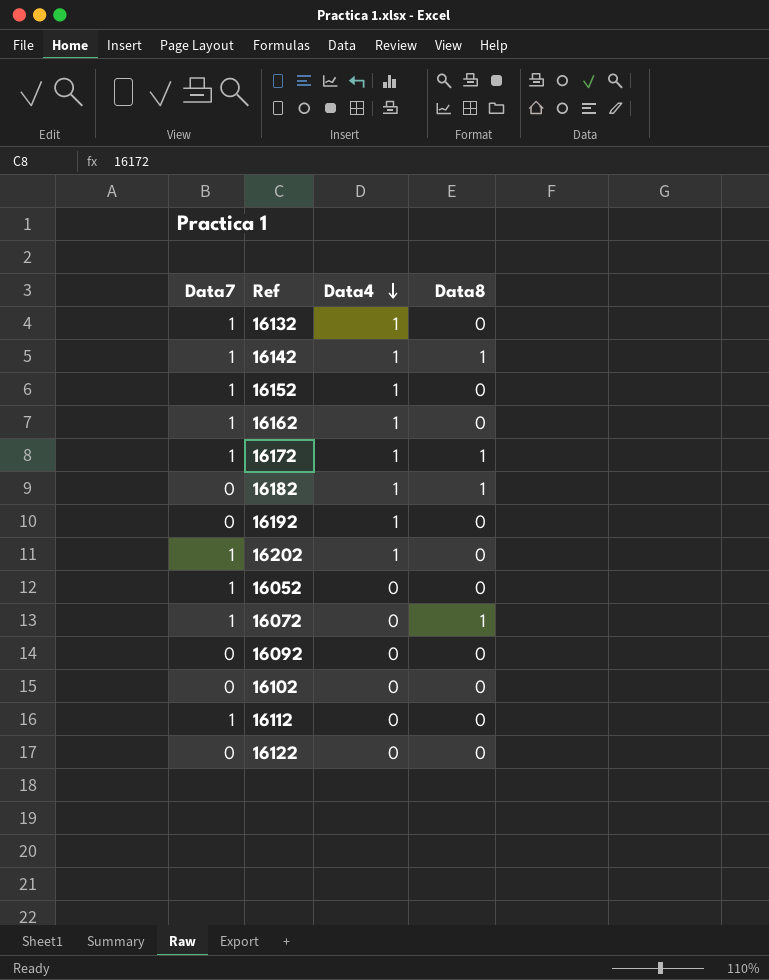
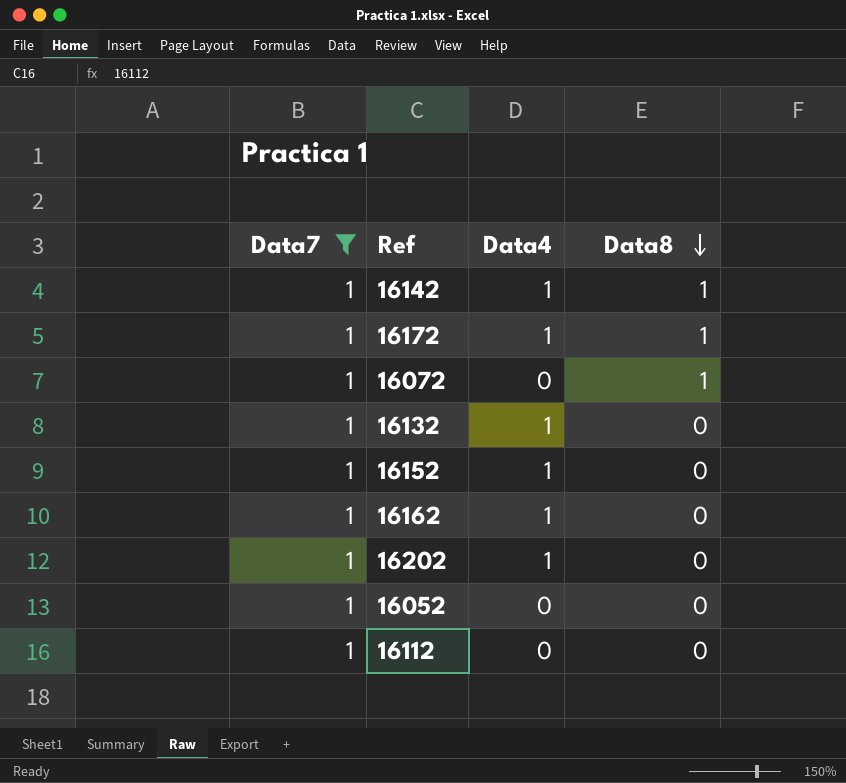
filter: none -> Data7 = 1
row order: Data4 descending -> Data8 descending

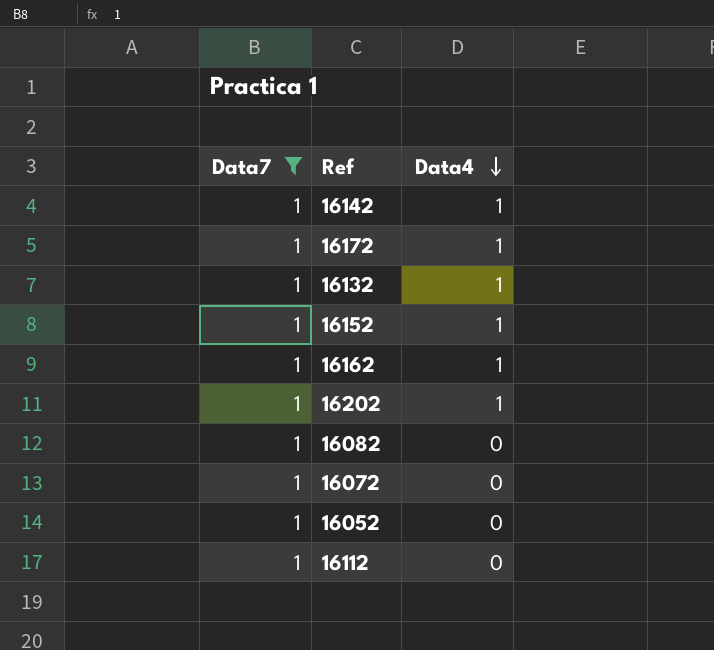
row order: Data8 descending -> Data4 descending
column Data8 | position: 4 -> none
row 16082: none -> 1 | 0

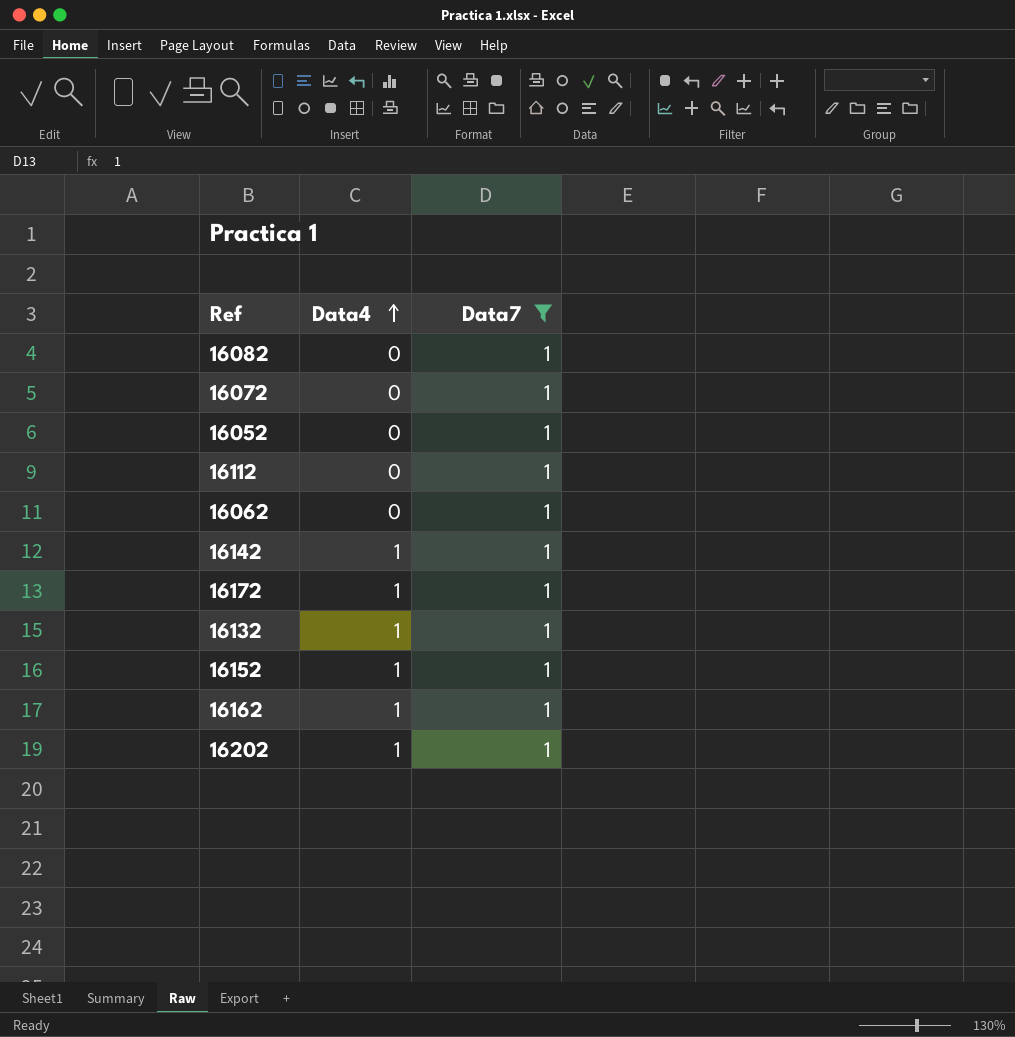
row order: Data4 descending -> Data4 ascending
column Data7 | position: 1 -> 3
row 16062: none -> 0 | 1

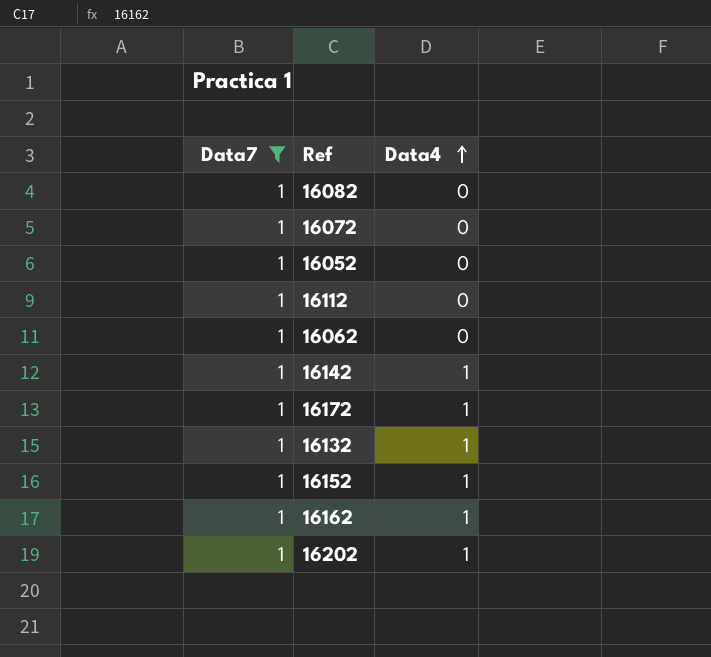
column Data7 | position: 3 -> 1

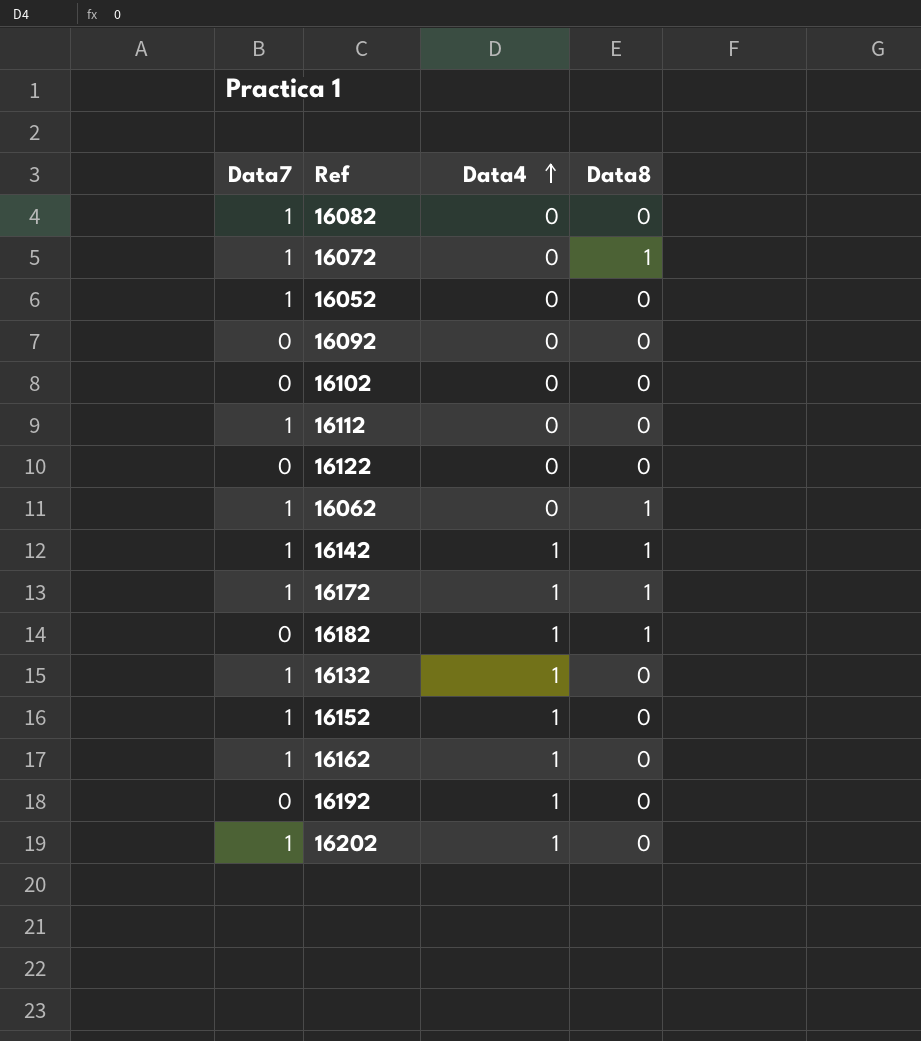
filter: Data7 = 1 -> none
column Data8 | position: none -> 4

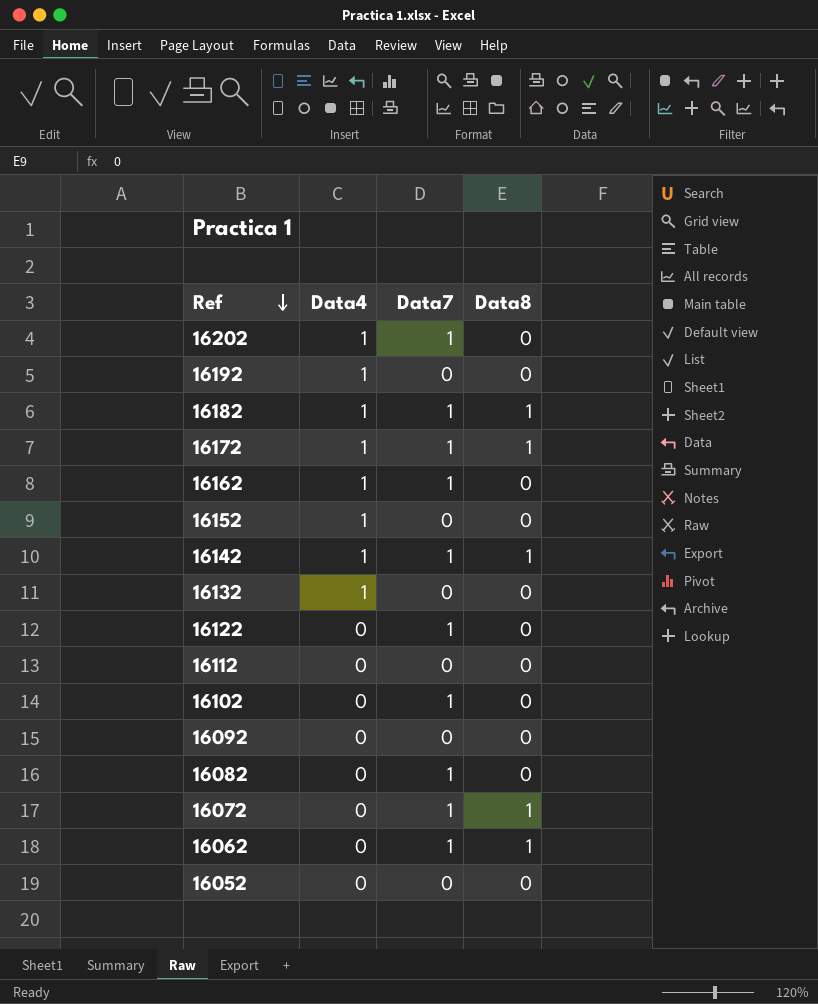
row order: Data4 ascending -> Ref descending
column Data7 | position: 1 -> 3
16182 | Data7: 0 -> 1
16152 | Data7: 1 -> 0
16132 | Data7: 1 -> 0
16122 | Data7: 0 -> 1
16112 | Data7: 1 -> 0
16102 | Data7: 0 -> 1
16052 | Data7: 1 -> 0

